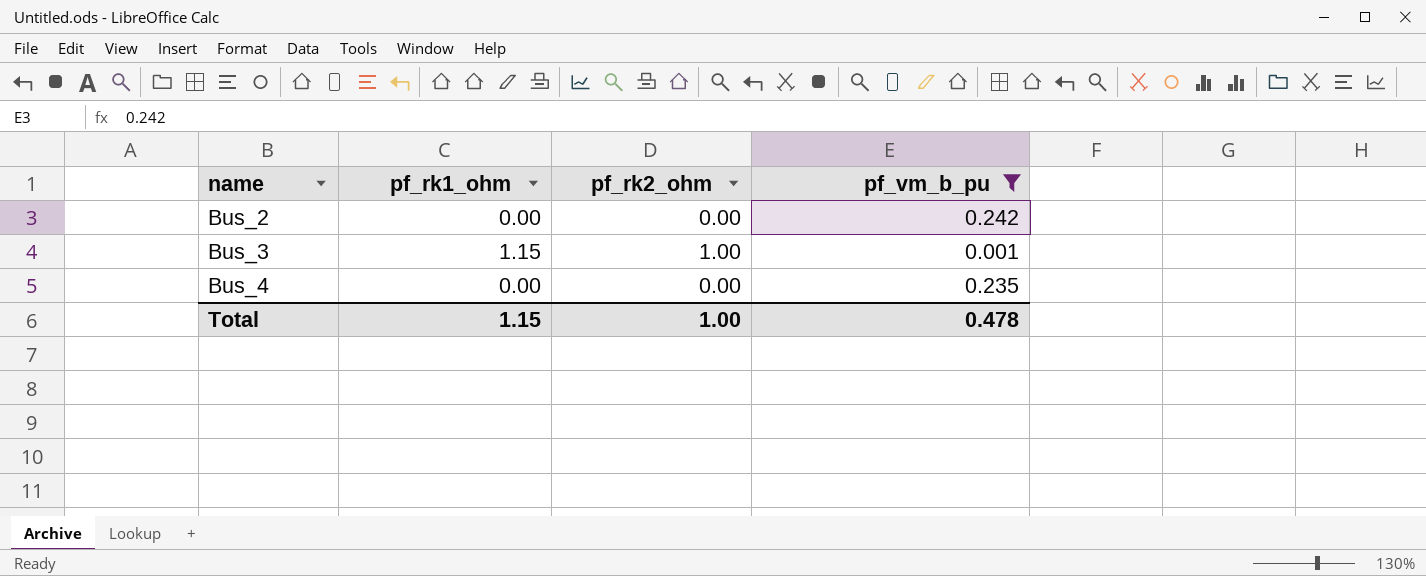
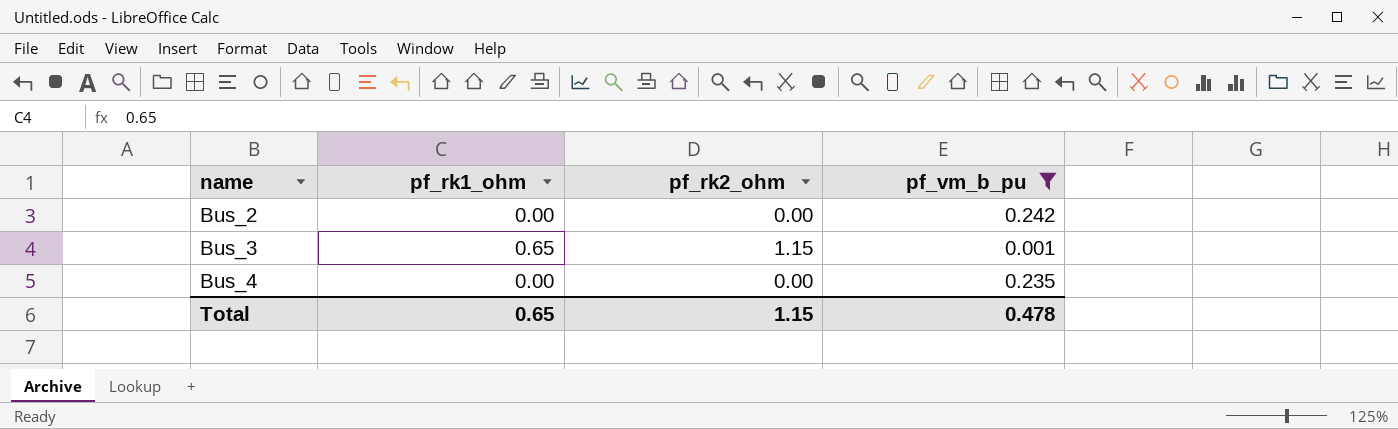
Bus_3 | pf_rk1_ohm: 1.15 -> 0.65
Bus_3 | pf_rk2_ohm: 1.00 -> 1.15
Total | pf_rk1_ohm: 1.15 -> 0.65
Total | pf_rk2_ohm: 1.00 -> 1.15

